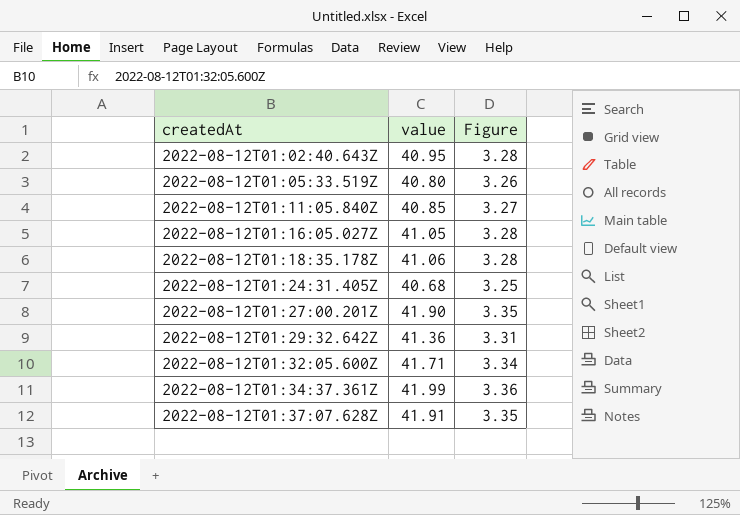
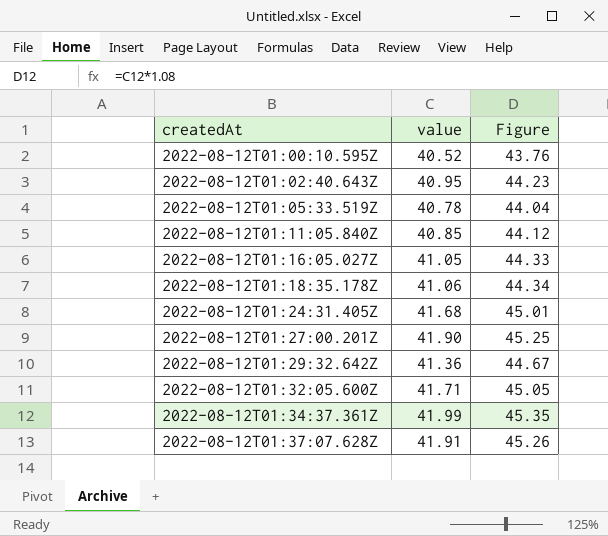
column Figure | formula: [value] * 0.08 -> [value] * 1.08
row 2022-08-12T01:00:10.595Z: none -> 40.52 | 43.76
2022-08-12T01:05:33.519Z | value: 40.80 -> 40.78
2022-08-12T01:24:31.405Z | value: 40.68 -> 41.68

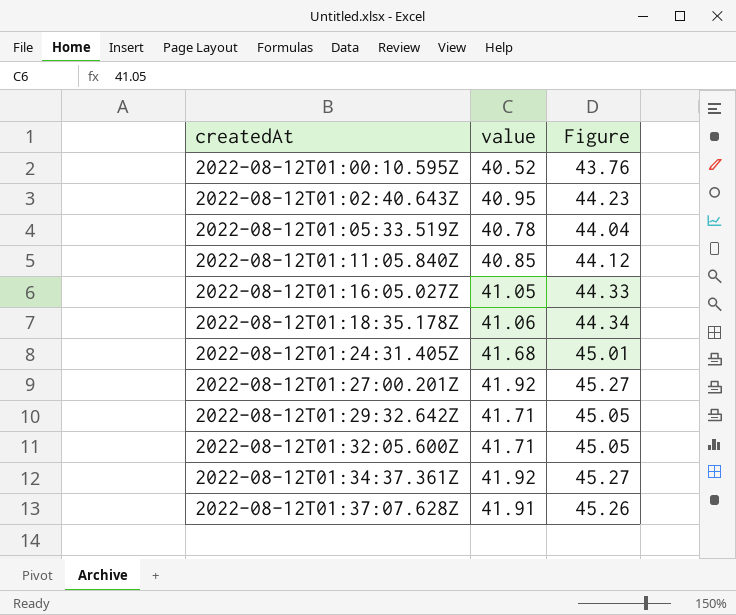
2022-08-12T01:27:00.201Z | value: 41.90 -> 41.92
2022-08-12T01:27:00.201Z | Figure: 45.25 -> 45.27
2022-08-12T01:29:32.642Z | value: 41.36 -> 41.71
2022-08-12T01:29:32.642Z | Figure: 44.67 -> 45.05
2022-08-12T01:34:37.361Z | value: 41.99 -> 41.92
2022-08-12T01:34:37.361Z | Figure: 45.35 -> 45.27

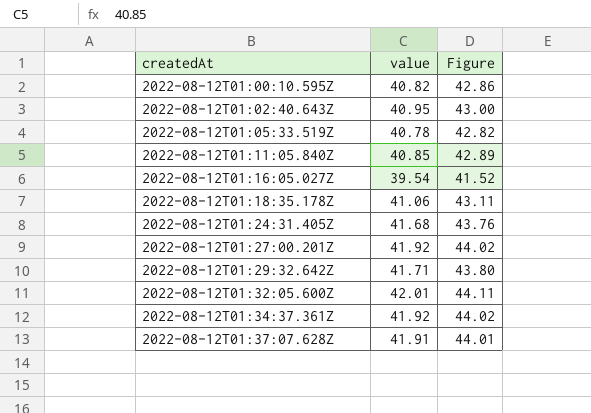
column Figure | formula: [value] * 1.08 -> [value] * 1.05
2022-08-12T01:00:10.595Z | value: 40.52 -> 40.82
2022-08-12T01:16:05.027Z | value: 41.05 -> 39.54
2022-08-12T01:32:05.600Z | value: 41.71 -> 42.01

